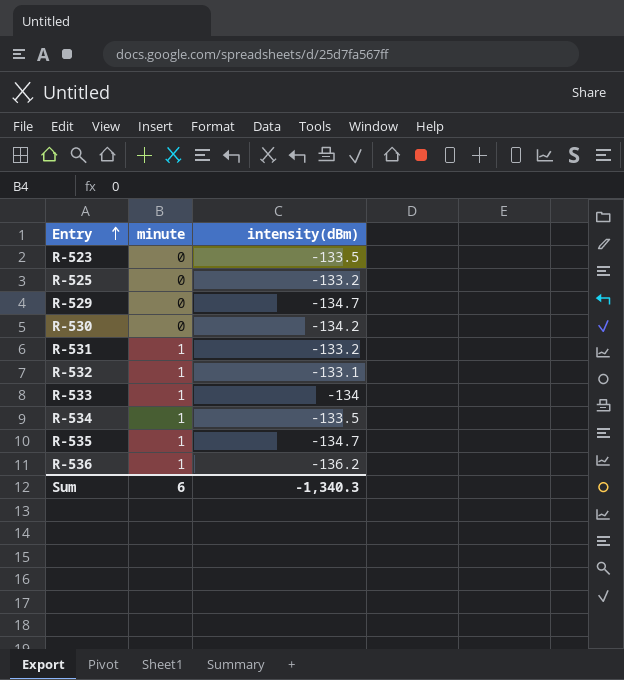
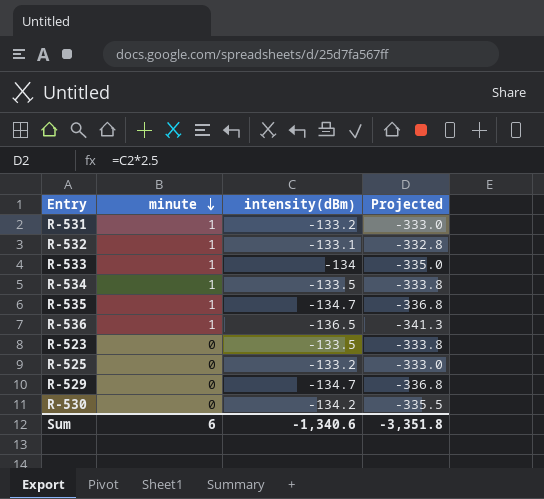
row order: Entry ascending -> minute descending
column Projected | formula: none -> [intensity(dBm)] * 2.5
R-536 | intensity(dBm): -136.2 -> -136.5
Sum | intensity(dBm): -1,340.3 -> -1,340.6

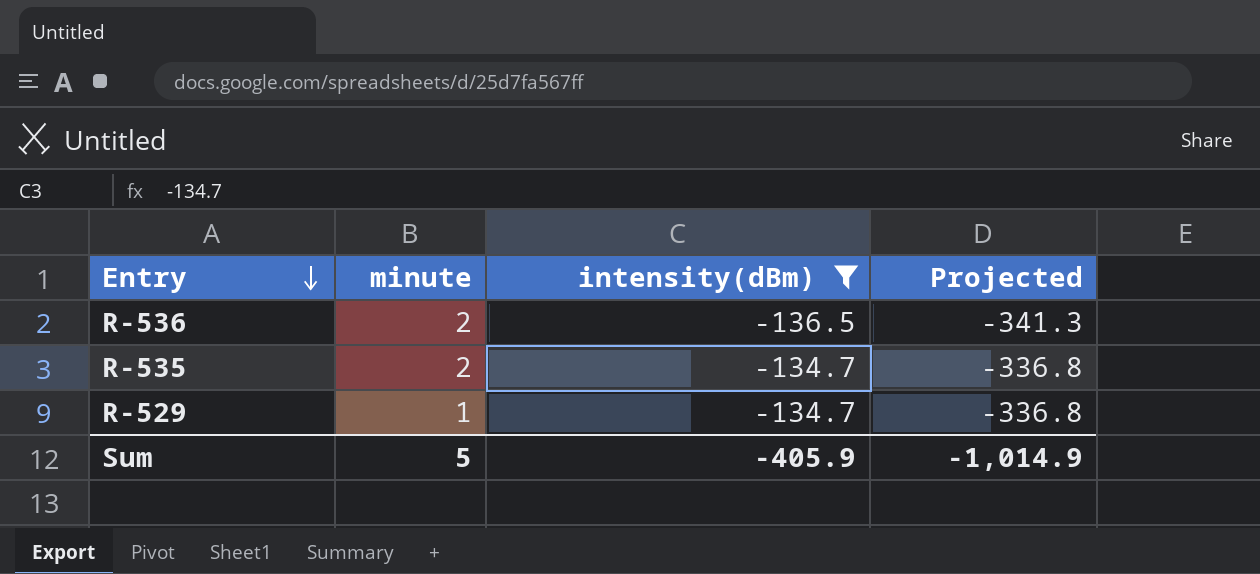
filter: none -> intensity(dBm) <= -134.7
row order: minute descending -> Entry descending
R-536 | minute: 1 -> 2
R-535 | minute: 1 -> 2
R-529 | minute: 0 -> 1
Sum | minute: 6 -> 5
Sum | intensity(dBm): -1,340.6 -> -405.9
Sum | Projected: -3,351.8 -> -1,014.9

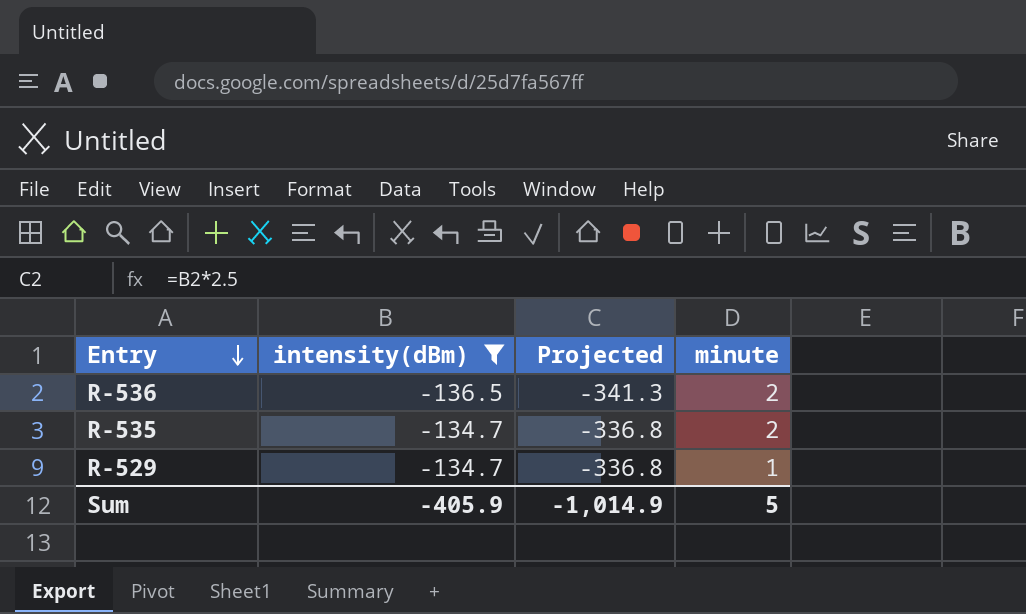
column minute | position: 2 -> 4

